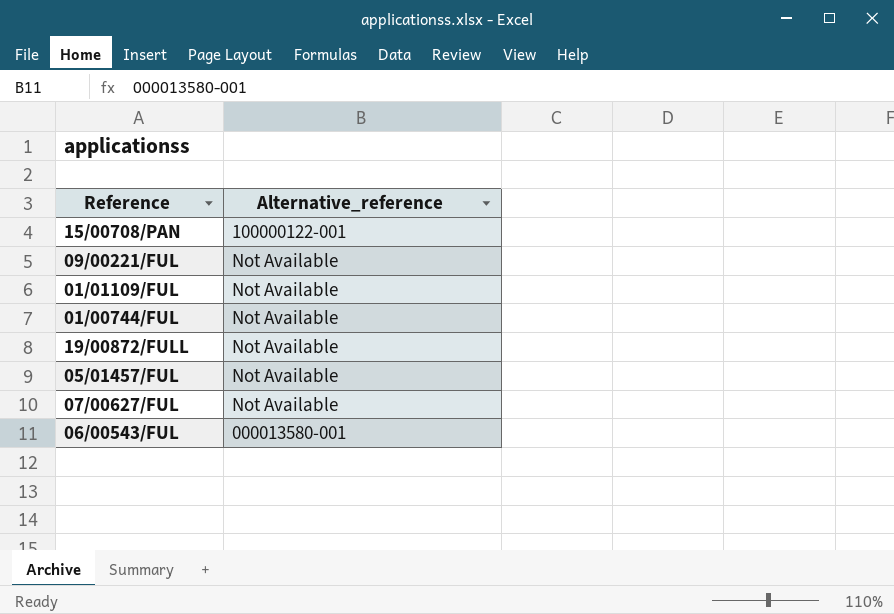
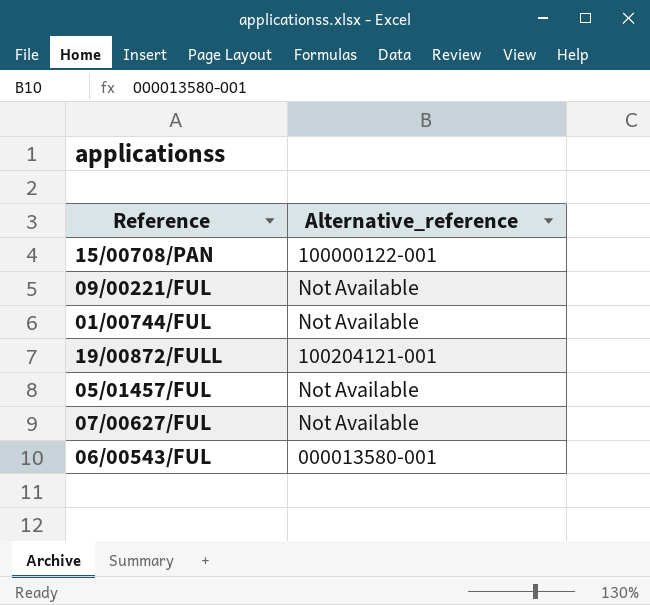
row 01/01109/FUL: Not Available -> none
19/00872/FULL | Alternative_reference: Not Available -> 100204121-001

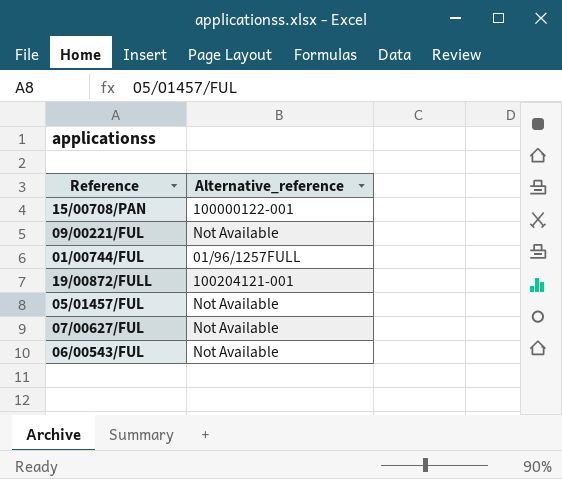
01/00744/FUL | Alternative_reference: Not Available -> 01/96/1257FULL
06/00543/FUL | Alternative_reference: 000013580-001 -> Not Available

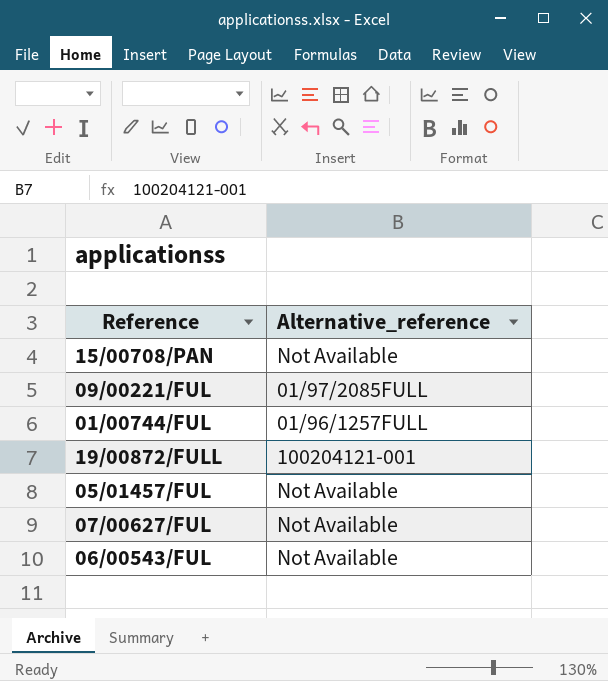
15/00708/PAN | Alternative_reference: 100000122-001 -> Not Available
09/00221/FUL | Alternative_reference: Not Available -> 01/97/2085FULL

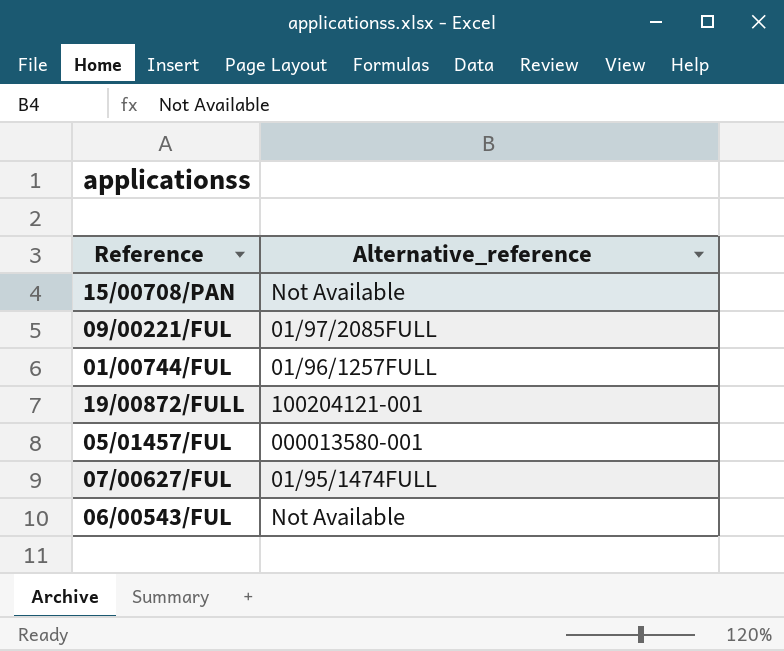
05/01457/FUL | Alternative_reference: Not Available -> 000013580-001
07/00627/FUL | Alternative_reference: Not Available -> 01/95/1474FULL

